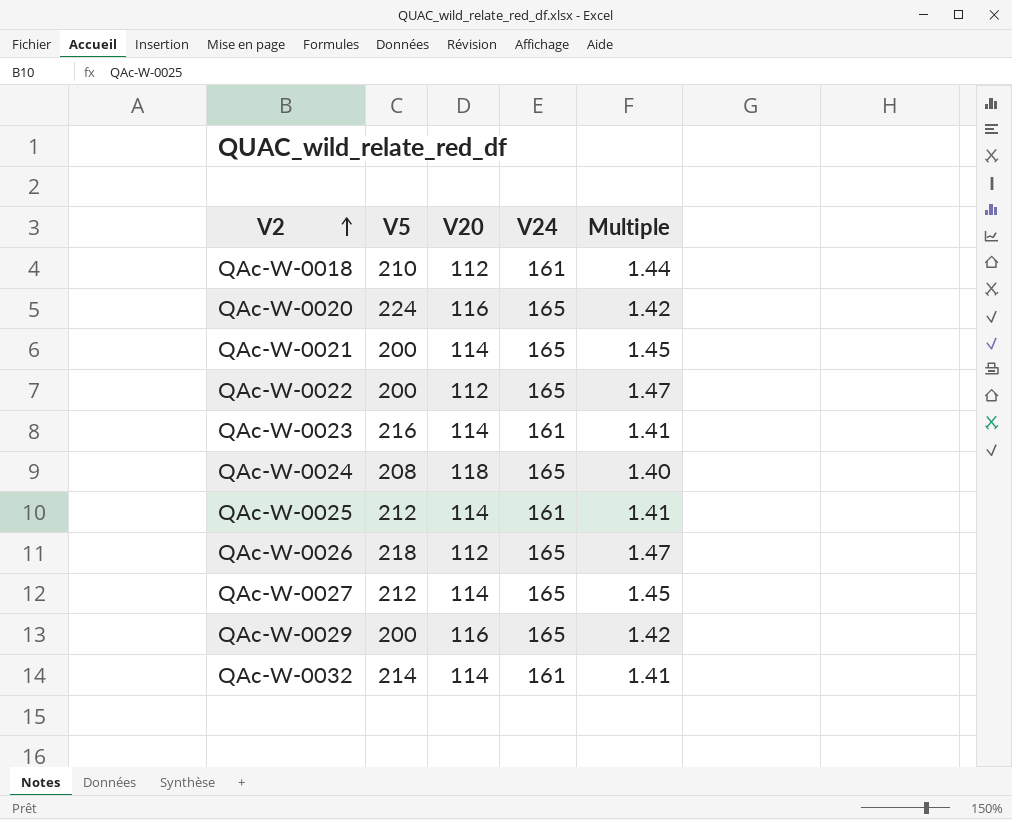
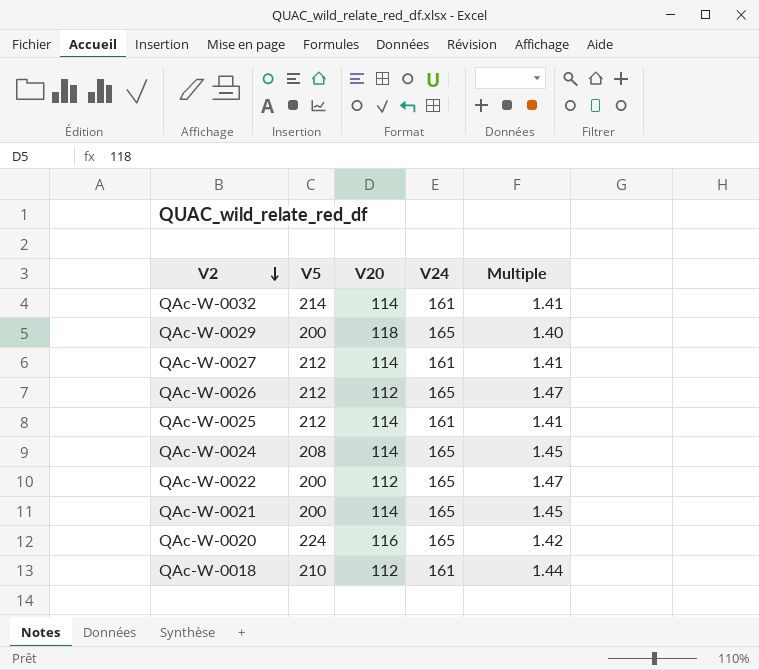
row order: V2 ascending -> V2 descending
row QAc-W-0023: 216 | 114 | 161 | 1.41 -> none
QAc-W-0029 | V20: 116 -> 118
QAc-W-0029 | Multiple: 1.42 -> 1.40
QAc-W-0027 | V24: 165 -> 161
QAc-W-0027 | Multiple: 1.45 -> 1.41
QAc-W-0026 | V5: 218 -> 212
QAc-W-0024 | V20: 118 -> 114
QAc-W-0024 | Multiple: 1.40 -> 1.45

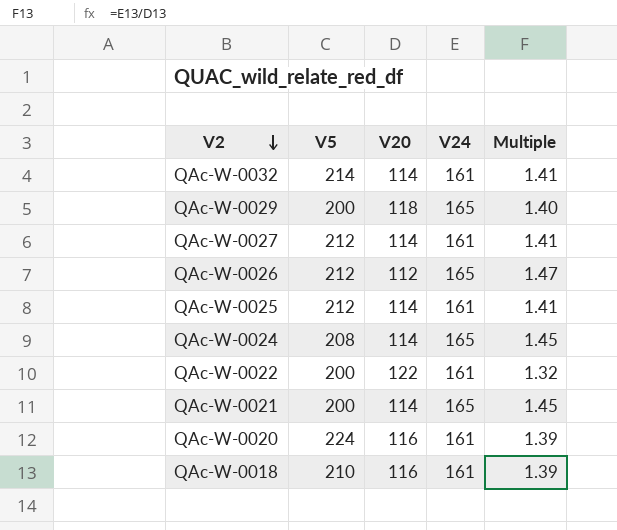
QAc-W-0022 | V20: 112 -> 122
QAc-W-0022 | V24: 165 -> 161
QAc-W-0022 | Multiple: 1.47 -> 1.32
QAc-W-0020 | V24: 165 -> 161
QAc-W-0020 | Multiple: 1.42 -> 1.39
QAc-W-0018 | V20: 112 -> 116
QAc-W-0018 | Multiple: 1.44 -> 1.39

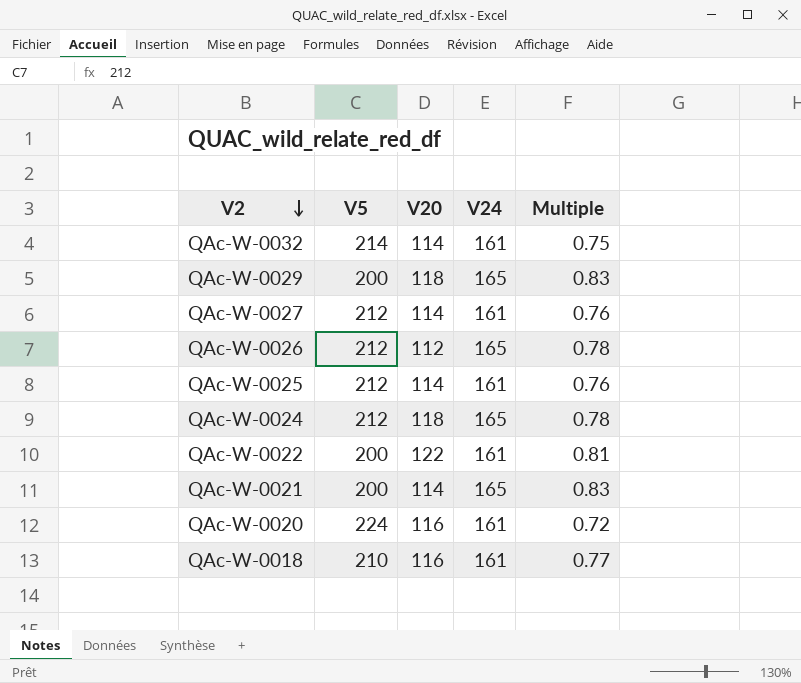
column Multiple | formula: [V24] / [V20] -> [V24] / [V5]
QAc-W-0024 | V5: 208 -> 212
QAc-W-0024 | V20: 114 -> 118

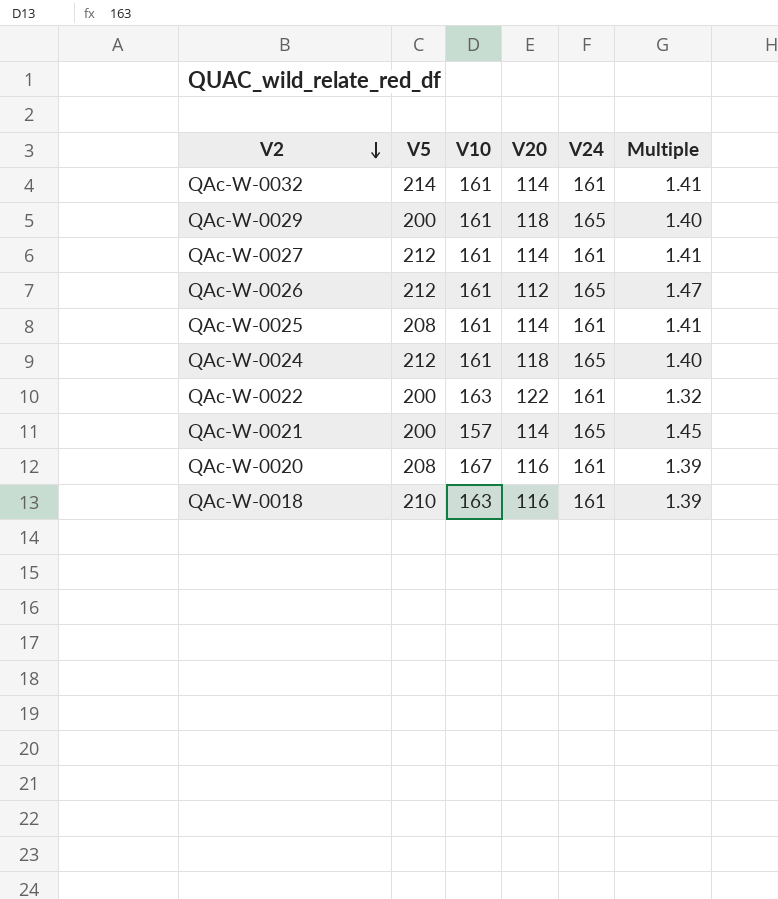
column V10 | position: none -> 3
column Multiple | formula: [V24] / [V5] -> [V24] / [V20]
QAc-W-0025 | V5: 212 -> 208
QAc-W-0020 | V5: 224 -> 208

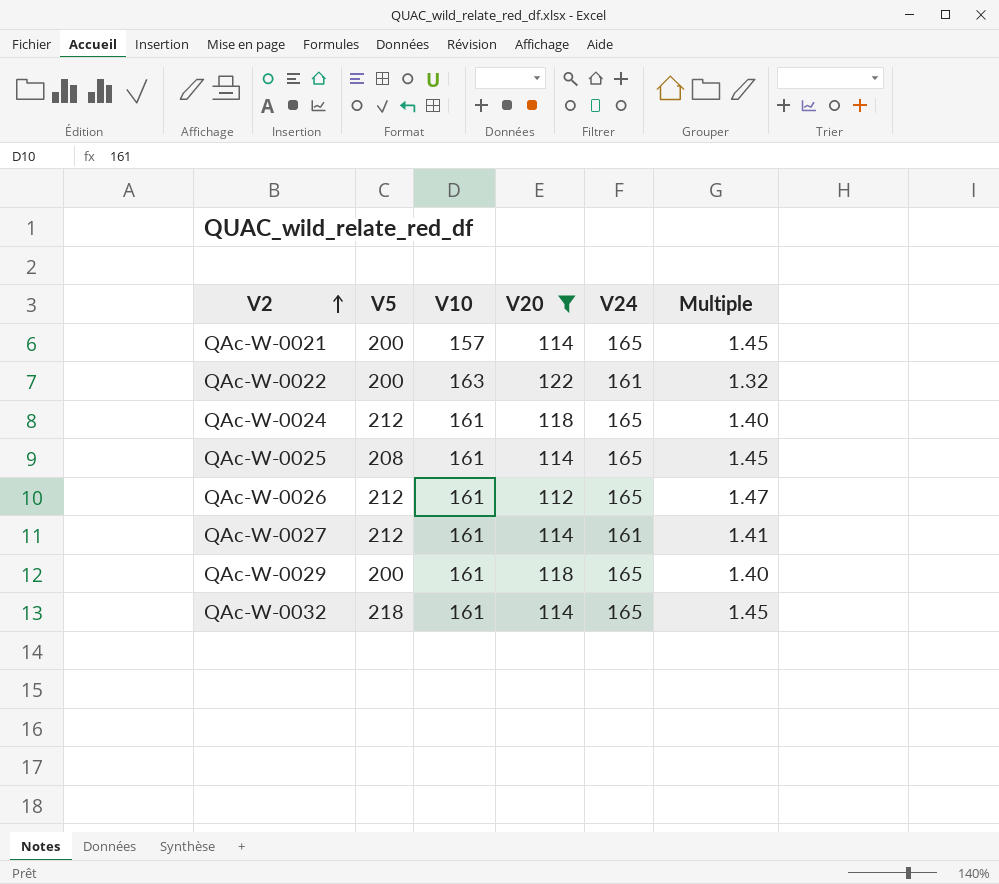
filter: none -> V20 != 116
row order: V2 descending -> V2 ascending
QAc-W-0025 | V24: 161 -> 165
QAc-W-0025 | Multiple: 1.41 -> 1.45
QAc-W-0032 | V5: 214 -> 218
QAc-W-0032 | V24: 161 -> 165
QAc-W-0032 | Multiple: 1.41 -> 1.45

